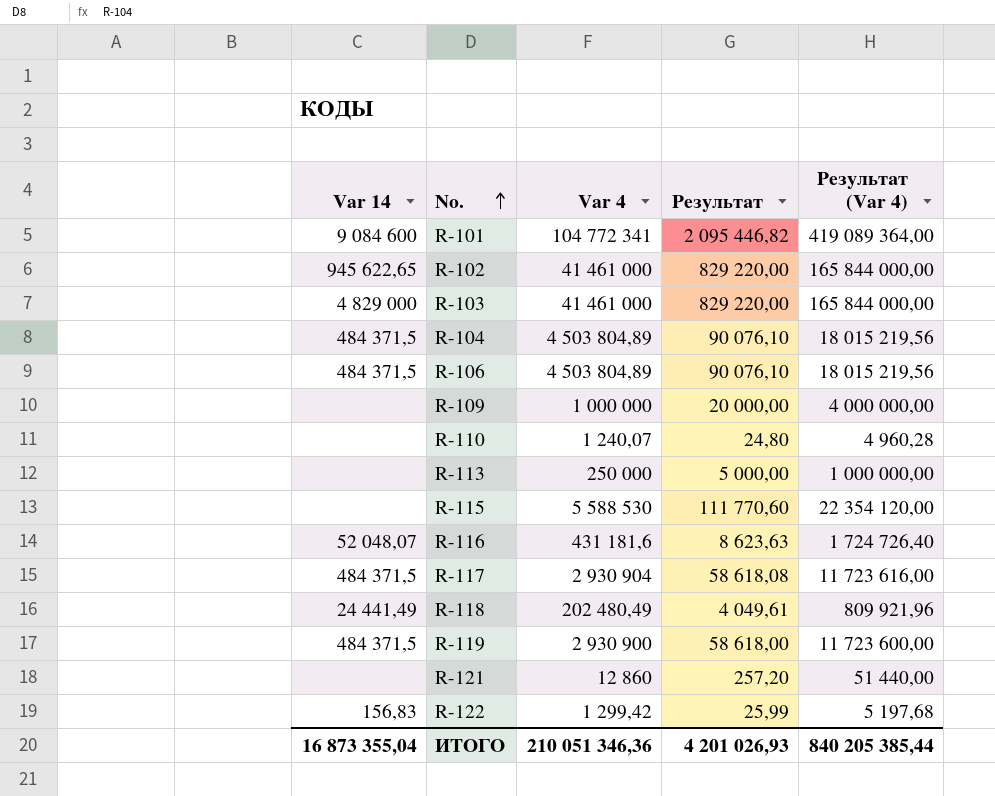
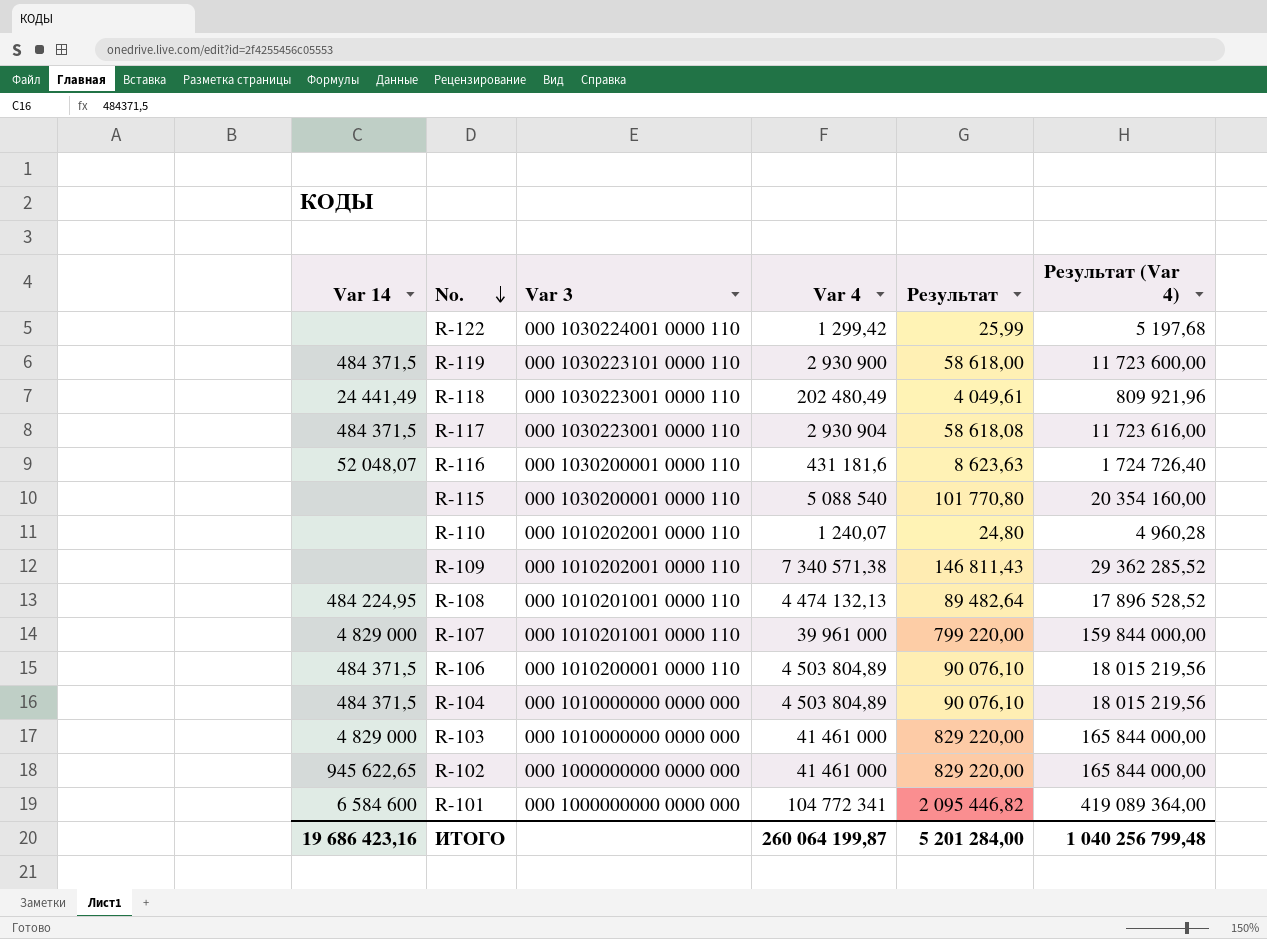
row order: No. ascending -> No. descending
column Var 3 | position: none -> 3
row R-113: none | 250 000 | 5 000,00 | 1 000 000,00 -> none
row R-121: none | 12 860 | 257,20 | 51 440,00 -> none
R-122 | Var 14: 156,83 -> none
R-115 | Var 4: 5 588 530 -> 5 088 540
R-115 | Результат: 111 770,60 -> 101 770,80
R-115 | Результат (Var 4): 22 354 120,00 -> 20 354 160,00
R-109 | Var 4: 1 000 000 -> 7 340 571,38
R-109 | Результат: 20 000,00 -> 146 811,43
R-109 | Результат (Var 4): 4 000 000,00 -> 29 362 285,52
row R-108: none -> 484 224,95 | 000 1010201001 0000 110 | 4 474 132,13 | 89 482,64 | 17 896 528,52
row R-107: none -> 4 829 000 | 000 1010201001 0000 110 | 39 961 000 | 799 220,00 | 159 844 000,00
R-101 | Var 14: 9 084 600 -> 6 584 600
ИТОГО | Var 14: 16 873 355,04 -> 19 686 423,16
ИТОГО | Var 4: 210 051 346,36 -> 260 064 199,87
ИТОГО | Результат: 4 201 026,93 -> 5 201 284,00
ИТОГО | Результат (Var 4): 840 205 385,44 -> 1 040 256 799,48

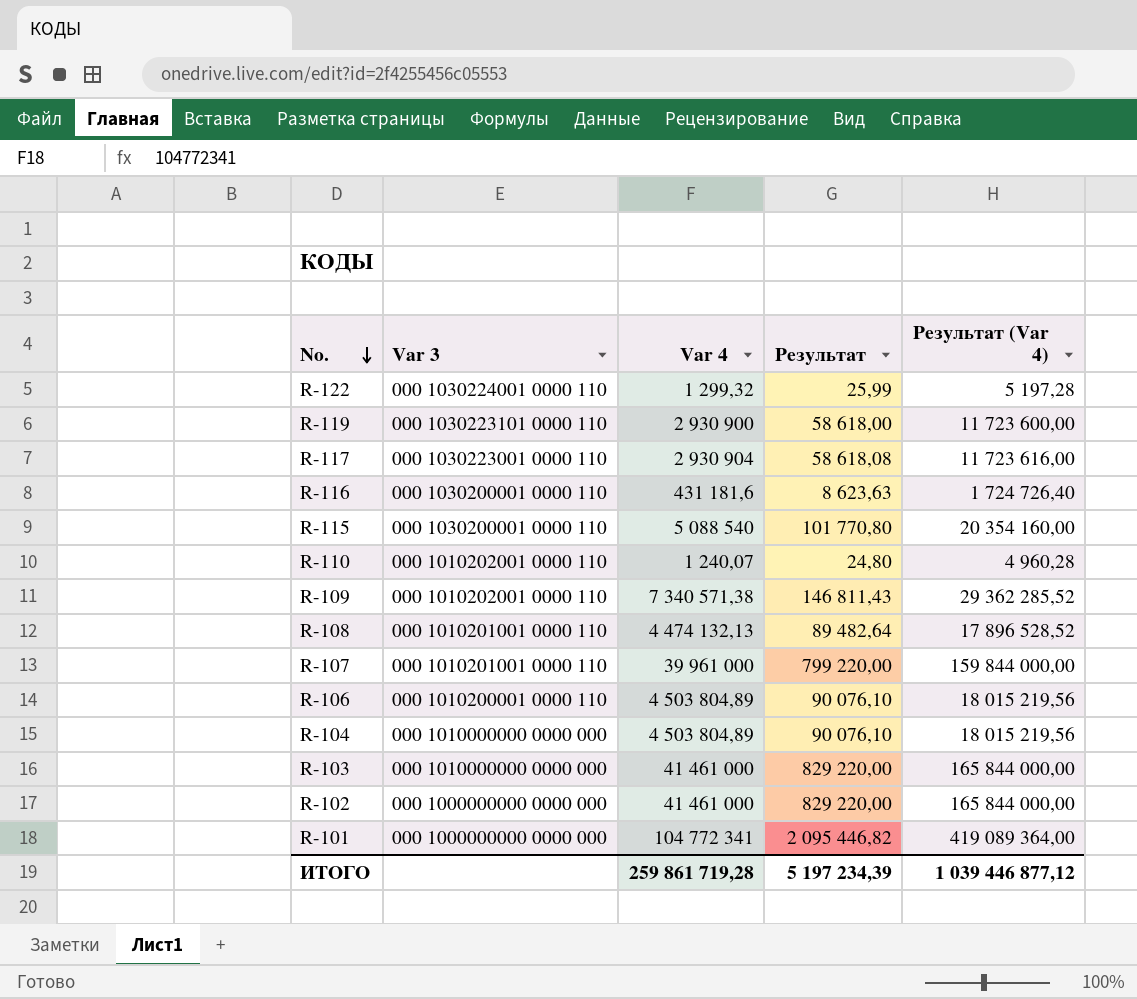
column Var 14 | position: 1 -> none
row R-118: 24 441,49 | 000 1030223001 0000 110 | 202 480,49 | 4 049,61 | 809 921,96 -> none
R-122 | Var 4: 1 299,42 -> 1 299,32
R-122 | Результат (Var 4): 5 197,68 -> 5 197,28
ИТОГО | Var 4: 260 064 199,87 -> 259 861 719,28
ИТОГО | Результат: 5 201 284,00 -> 5 197 234,39
ИТОГО | Результат (Var 4): 1 040 256 799,48 -> 1 039 446 877,12

